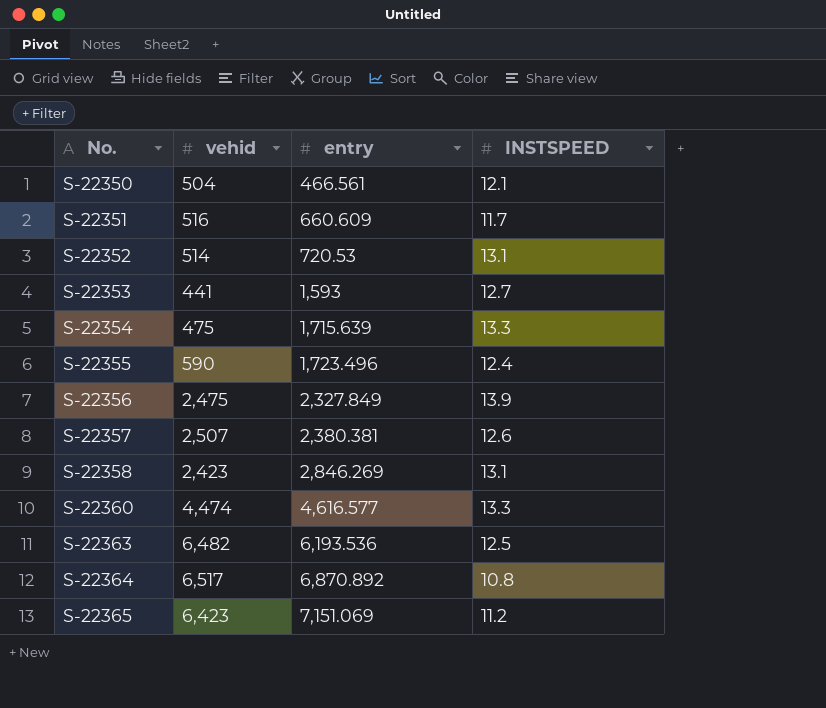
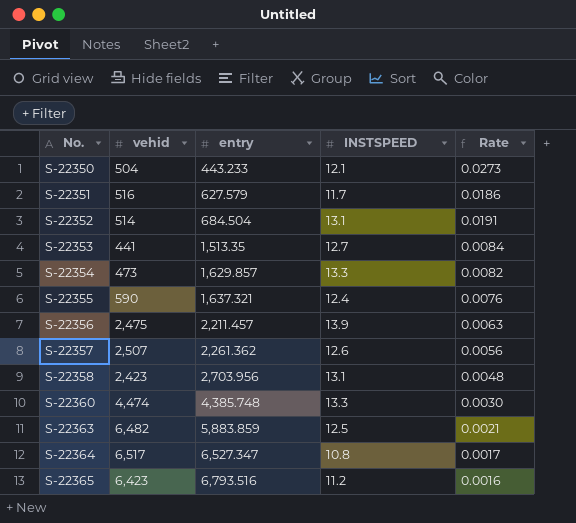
column Rate | formula: none -> [INSTSPEED] / [entry]
S-22350 | entry: 466.561 -> 443.233
S-22351 | entry: 660.609 -> 627.579
S-22352 | entry: 720.53 -> 684.504
S-22353 | entry: 1,593 -> 1,513.35
S-22354 | vehid: 475 -> 473
S-22354 | entry: 1,715.639 -> 1,629.857
S-22355 | entry: 1,723.496 -> 1,637.321
S-22356 | entry: 2,327.849 -> 2,211.457
S-22357 | entry: 2,380.381 -> 2,261.362
S-22358 | entry: 2,846.269 -> 2,703.956
S-22360 | entry: 4,616.577 -> 4,385.748
S-22363 | entry: 6,193.536 -> 5,883.859
S-22364 | entry: 6,870.892 -> 6,527.347
S-22365 | entry: 7,151.069 -> 6,793.516

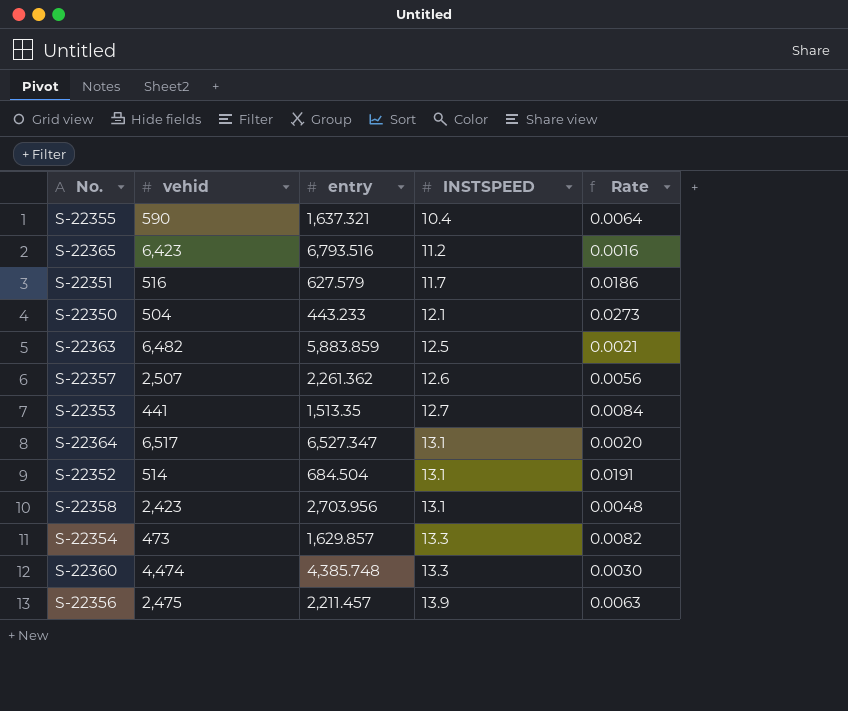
row order: No. ascending -> INSTSPEED ascending
S-22355 | INSTSPEED: 12.4 -> 10.4
S-22355 | Rate: 0.0076 -> 0.0064
S-22364 | INSTSPEED: 10.8 -> 13.1
S-22364 | Rate: 0.0017 -> 0.0020

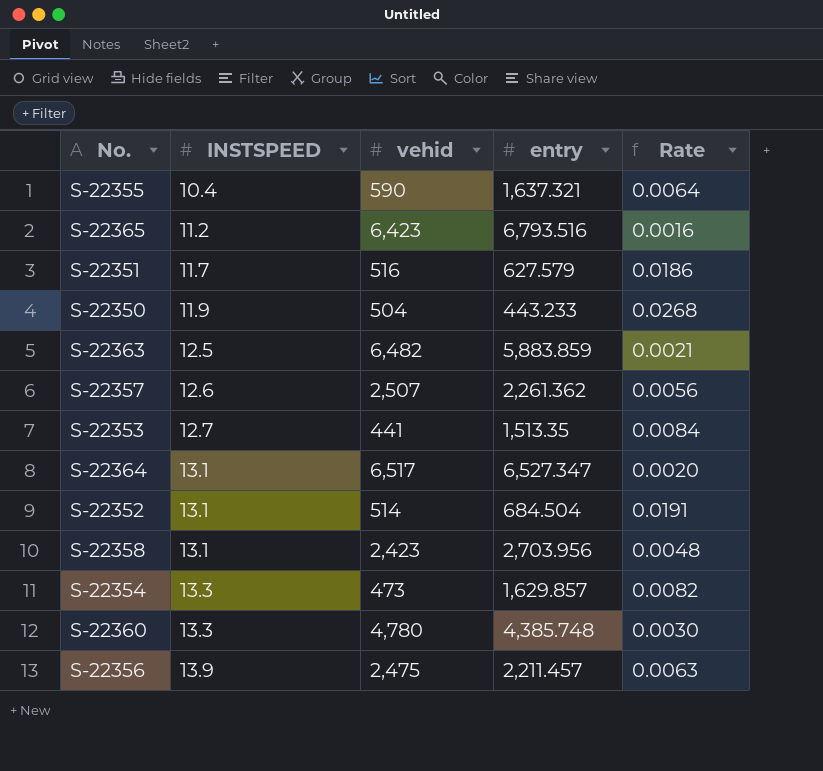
column INSTSPEED | position: 4 -> 2
S-22350 | INSTSPEED: 12.1 -> 11.9
S-22350 | Rate: 0.0273 -> 0.0268
S-22360 | vehid: 4,474 -> 4,780

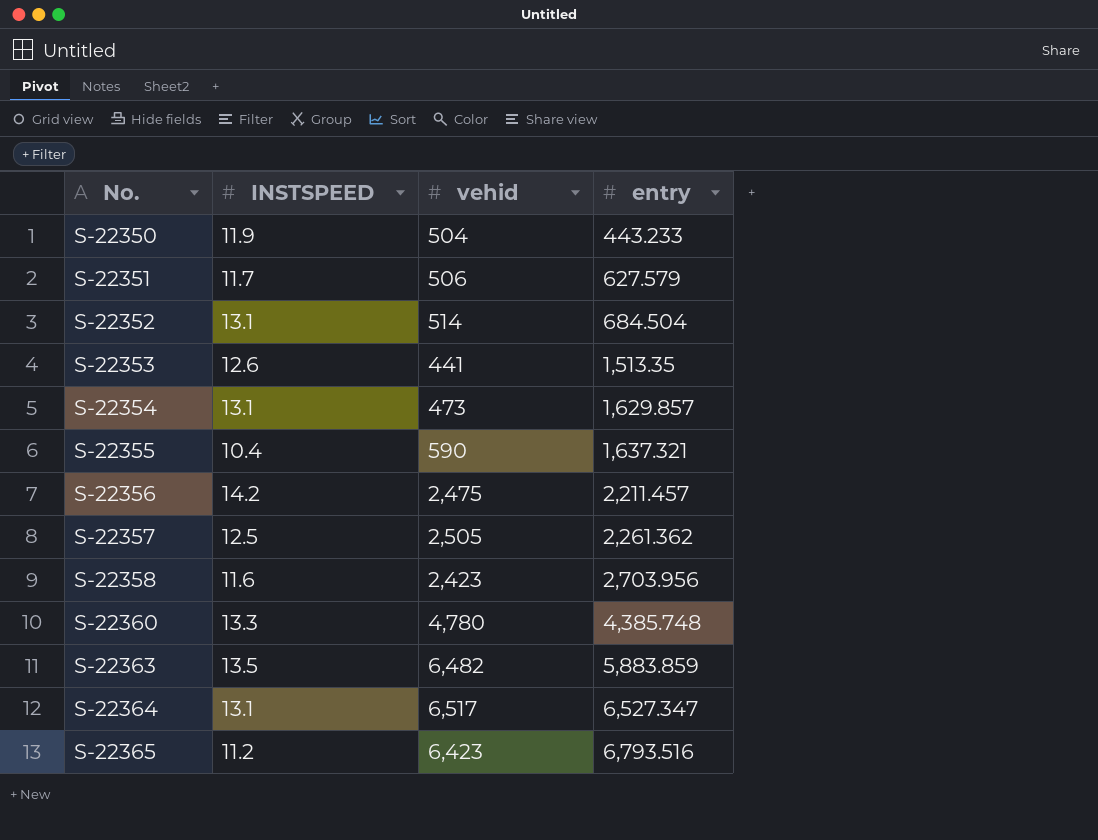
row order: INSTSPEED ascending -> No. ascending
column Rate | formula: [INSTSPEED] / [entry] -> none
S-22351 | vehid: 516 -> 506
S-22353 | INSTSPEED: 12.7 -> 12.6
S-22354 | INSTSPEED: 13.3 -> 13.1
S-22356 | INSTSPEED: 13.9 -> 14.2
S-22357 | INSTSPEED: 12.6 -> 12.5
S-22357 | vehid: 2,507 -> 2,505
S-22358 | INSTSPEED: 13.1 -> 11.6
S-22363 | INSTSPEED: 12.5 -> 13.5

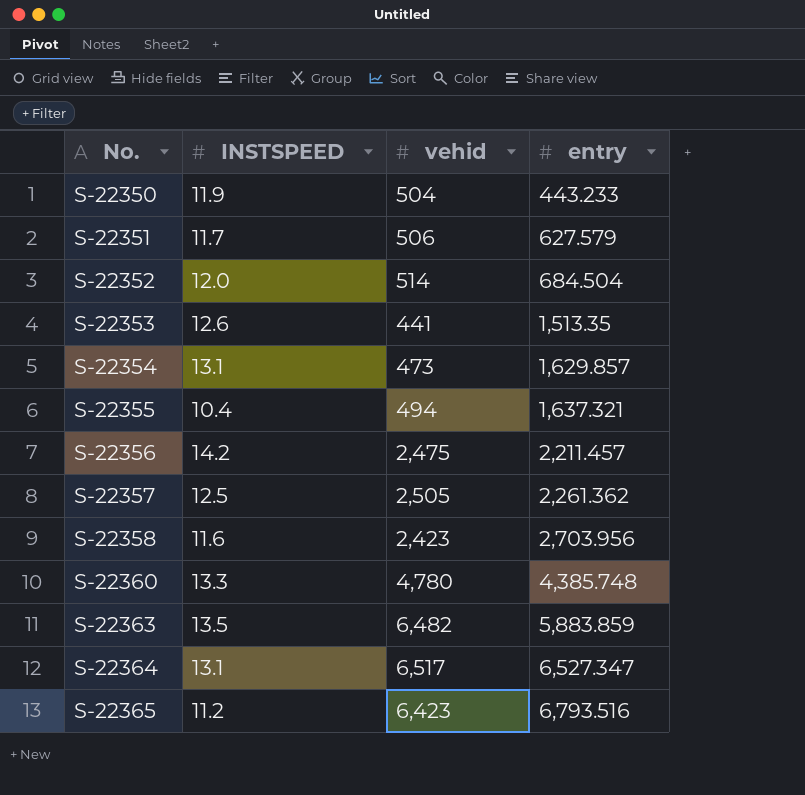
S-22352 | INSTSPEED: 13.1 -> 12.0
S-22355 | vehid: 590 -> 494

